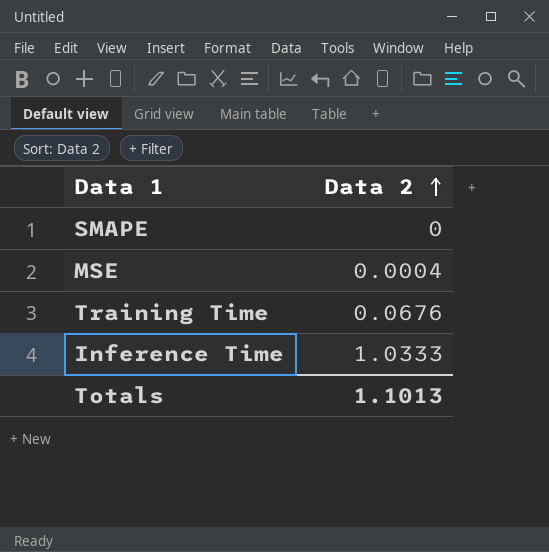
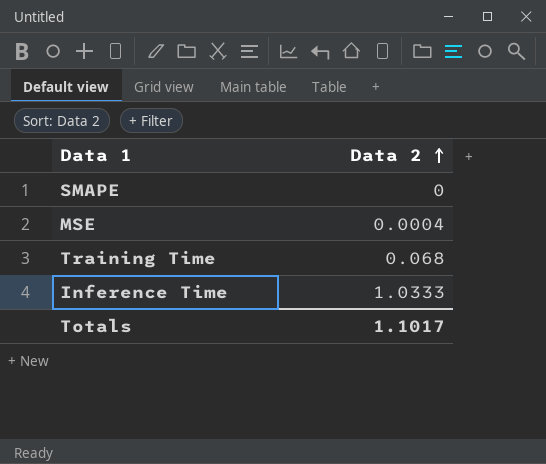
Training Time | Data 2: 0.0676 -> 0.068
Totals | Data 2: 1.1013 -> 1.1017

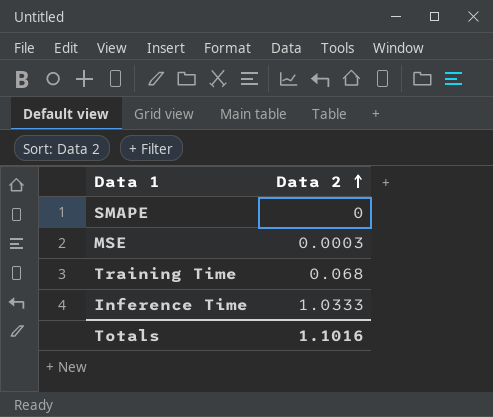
MSE | Data 2: 0.0004 -> 0.0003
Totals | Data 2: 1.1017 -> 1.1016

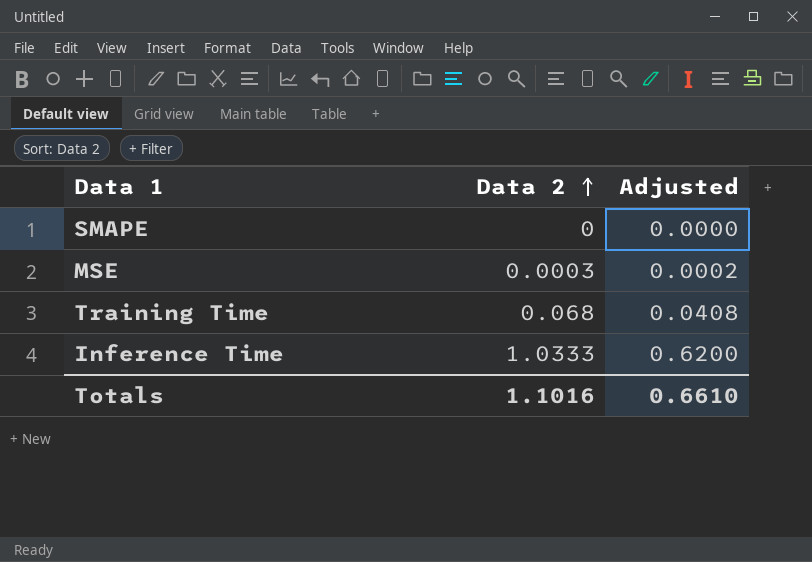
column Adjusted | formula: none -> [Data 2] * 0.6

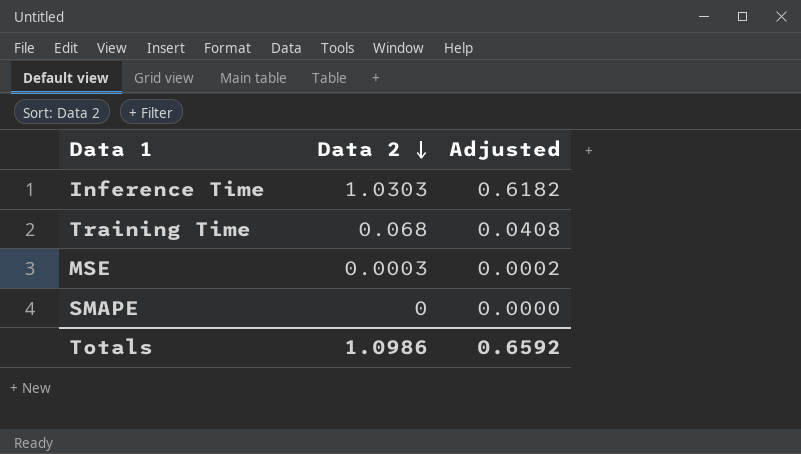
row order: Data 2 ascending -> Data 2 descending
Inference Time | Data 2: 1.0333 -> 1.0303
Inference Time | Adjusted: 0.6200 -> 0.6182
Totals | Data 2: 1.1016 -> 1.0986
Totals | Adjusted: 0.6610 -> 0.6592

